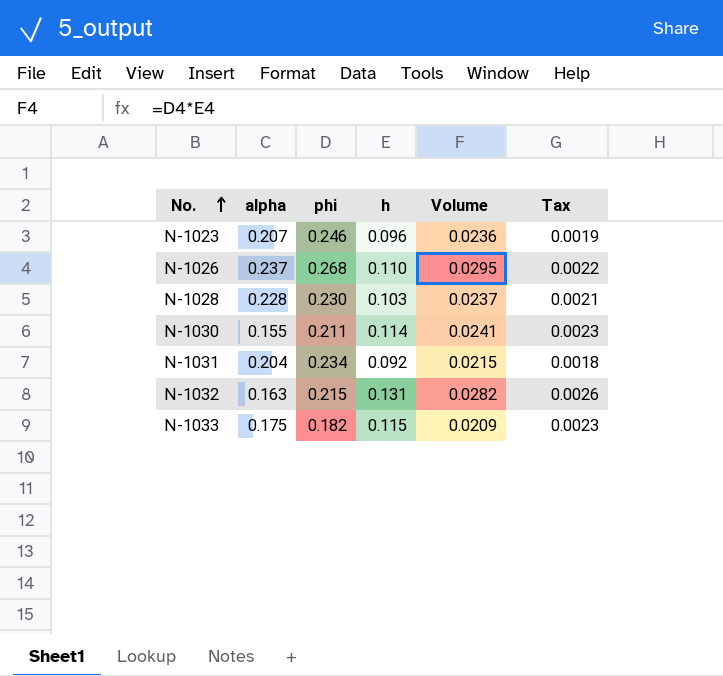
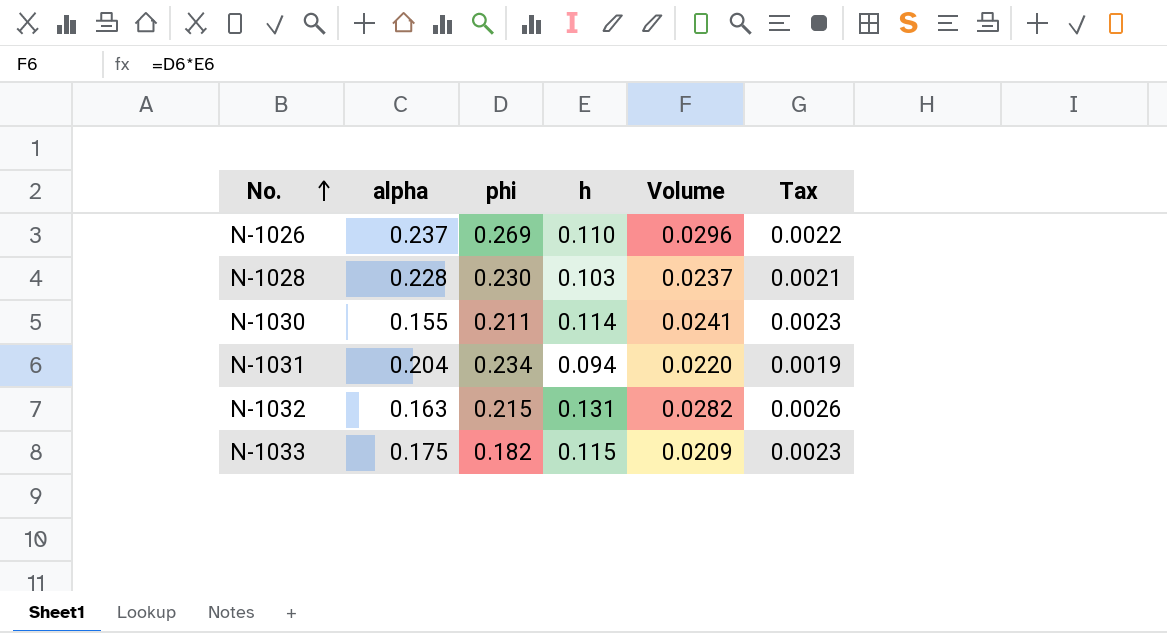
row N-1023: 0.207 | 0.246 | 0.096 | 0.0236 | 0.0019 -> none
N-1026 | phi: 0.268 -> 0.269
N-1026 | Volume: 0.0295 -> 0.0296
N-1031 | h: 0.092 -> 0.094
N-1031 | Volume: 0.0215 -> 0.0220
N-1031 | Tax: 0.0018 -> 0.0019

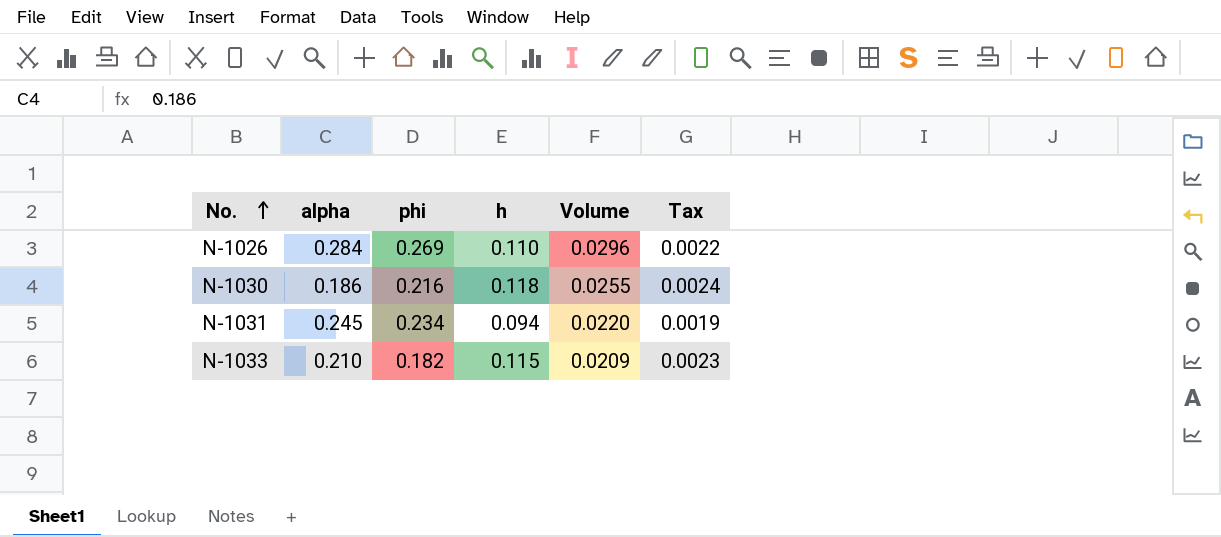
row N-1028: 0.228 | 0.230 | 0.103 | 0.0237 | 0.0021 -> none
row N-1032: 0.163 | 0.215 | 0.131 | 0.0282 | 0.0026 -> none
N-1026 | alpha: 0.237 -> 0.284
N-1030 | alpha: 0.155 -> 0.186
N-1030 | phi: 0.211 -> 0.216
N-1030 | h: 0.114 -> 0.118
N-1030 | Volume: 0.0241 -> 0.0255
N-1030 | Tax: 0.0023 -> 0.0024
N-1031 | alpha: 0.204 -> 0.245
N-1033 | alpha: 0.175 -> 0.210

